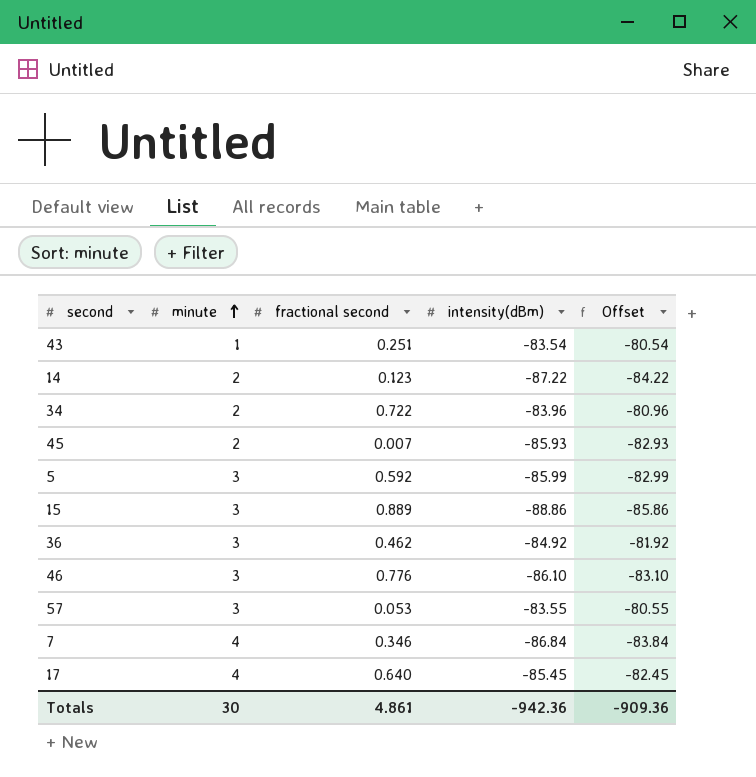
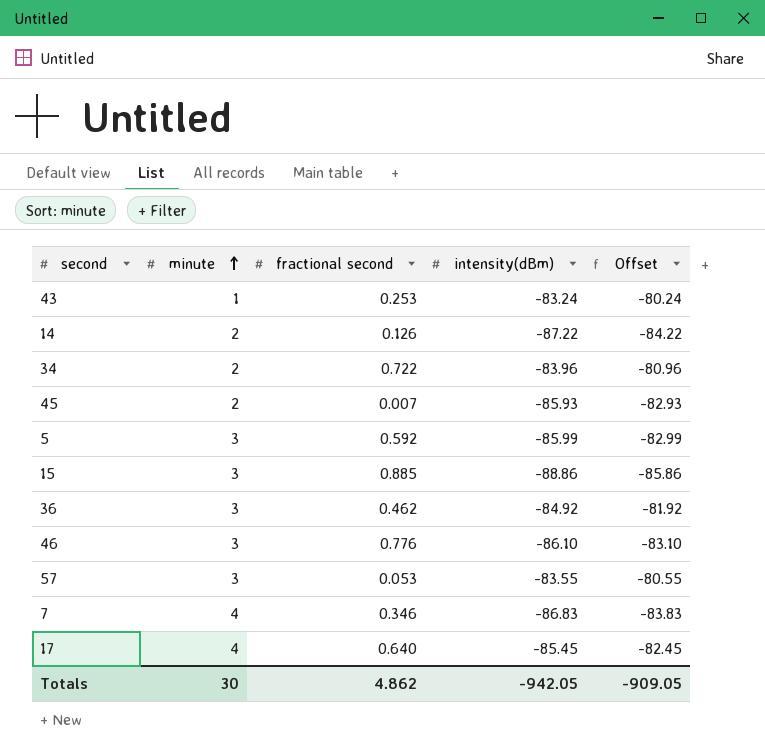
43 | fractional second: 0.251 -> 0.253
43 | intensity(dBm): -83.54 -> -83.24
43 | Offset: -80.54 -> -80.24
14 | fractional second: 0.123 -> 0.126
15 | fractional second: 0.889 -> 0.885
7 | intensity(dBm): -86.84 -> -86.83
7 | Offset: -83.84 -> -83.83
Totals | fractional second: 4.861 -> 4.862
Totals | intensity(dBm): -942.36 -> -942.05
Totals | Offset: -909.36 -> -909.05

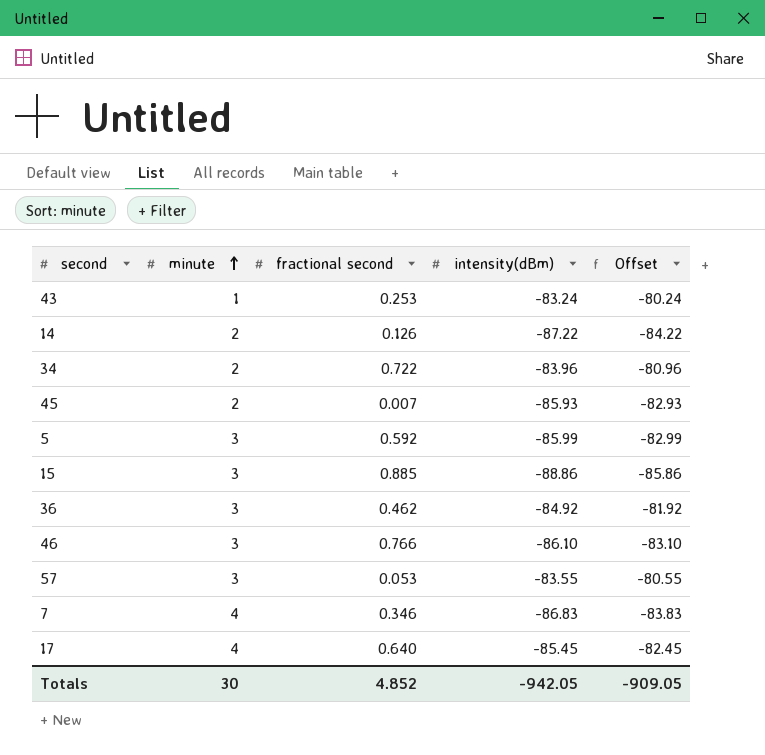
46 | fractional second: 0.776 -> 0.766
Totals | fractional second: 4.862 -> 4.852

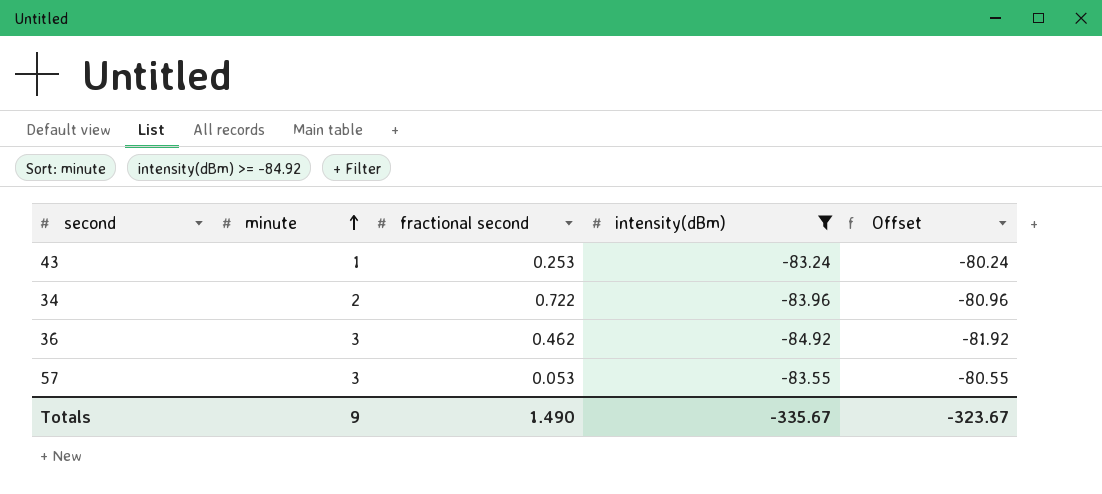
filter: none -> intensity(dBm) >= -84.92
Totals | minute: 30 -> 9
Totals | fractional second: 4.852 -> 1.490
Totals | intensity(dBm): -942.05 -> -335.67
Totals | Offset: -909.05 -> -323.67

